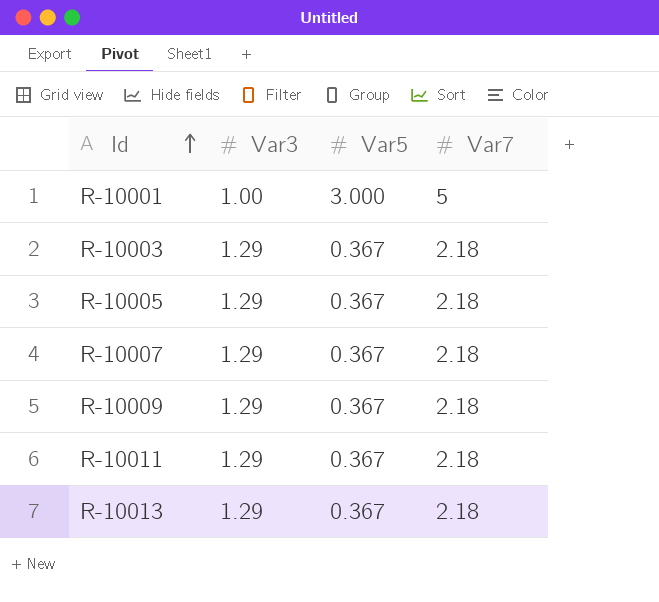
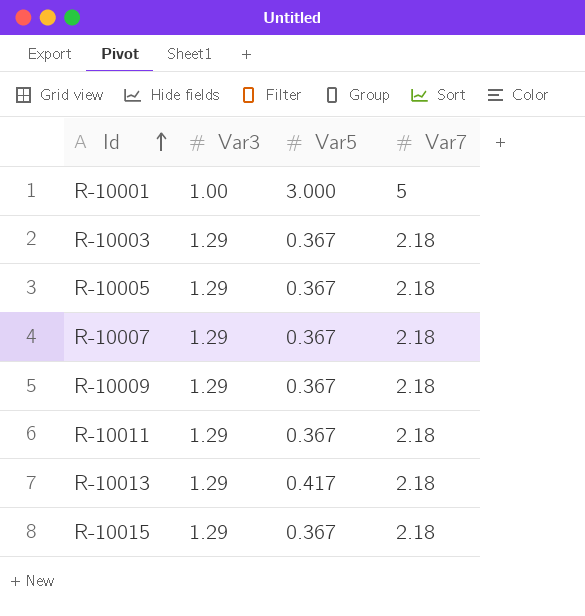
R-10013 | Var5: 0.367 -> 0.417
row R-10015: none -> 1.29 | 0.367 | 2.18

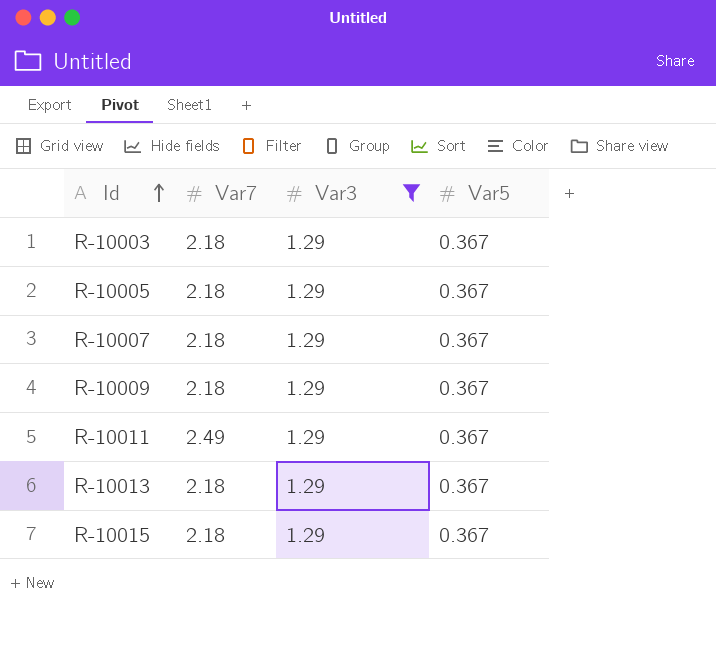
filter: none -> Var3 = 1.29
column Var7 | position: 4 -> 2
R-10011 | Var7: 2.18 -> 2.49
R-10013 | Var5: 0.417 -> 0.367

